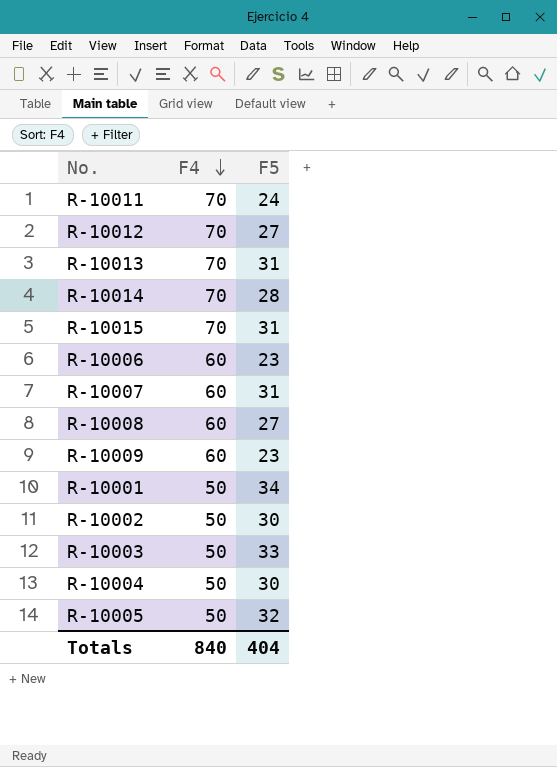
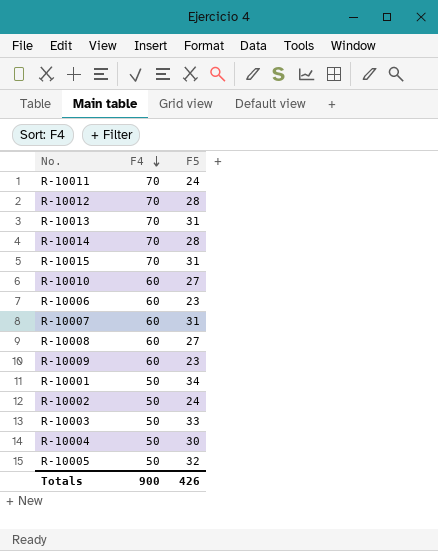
R-10012 | F5: 27 -> 28
row R-10010: none -> 60 | 27
R-10002 | F5: 30 -> 24
Totals | F4: 840 -> 900
Totals | F5: 404 -> 426

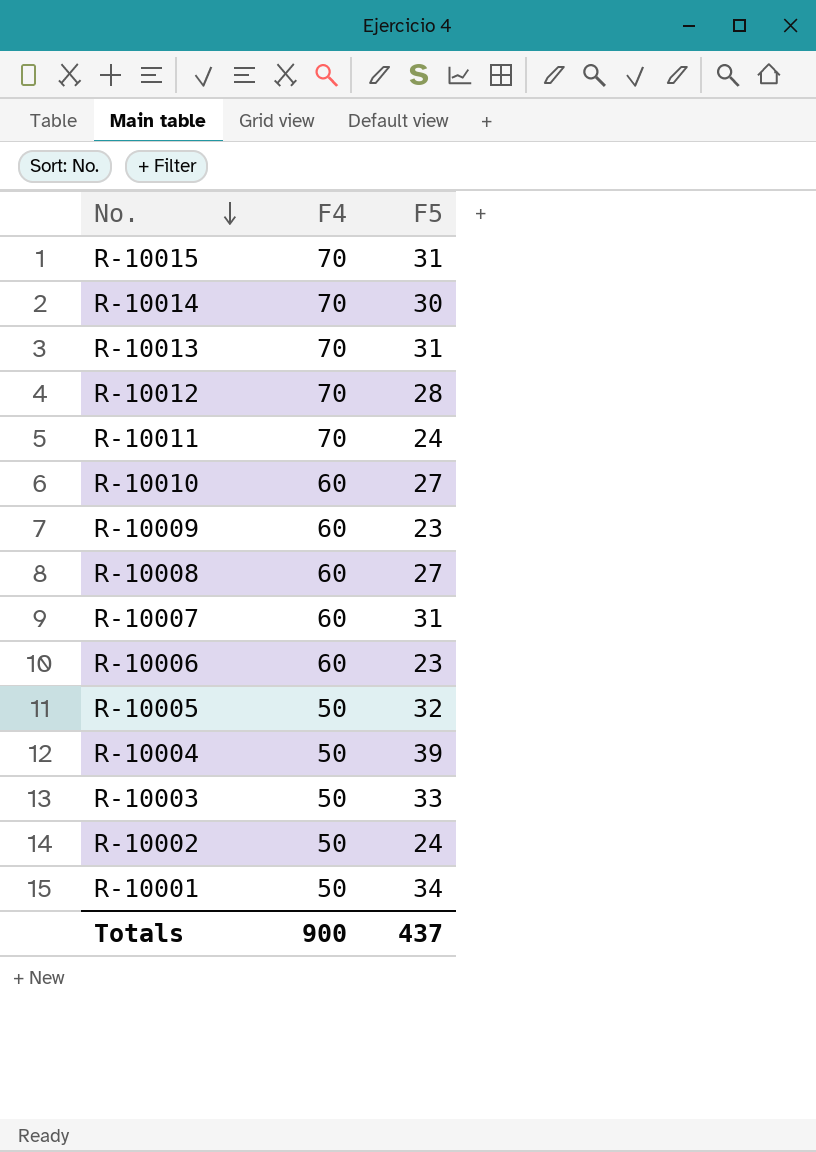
row order: F4 descending -> No. descending
R-10014 | F5: 28 -> 30
R-10004 | F5: 30 -> 39
Totals | F5: 426 -> 437

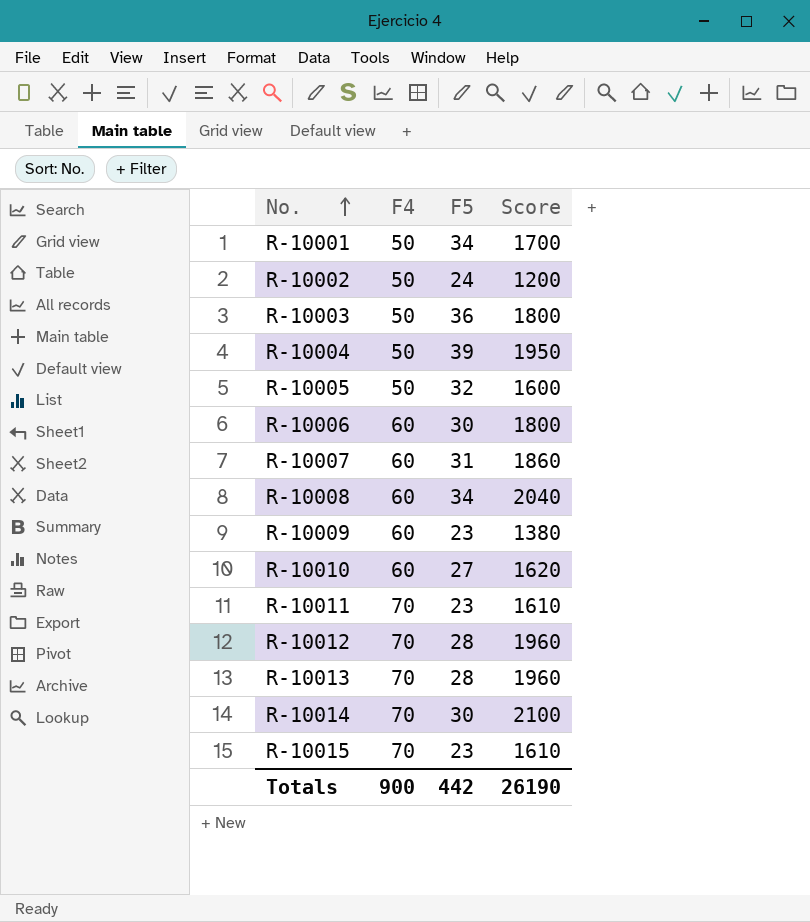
row order: No. descending -> No. ascending
column Score | formula: none -> [F4] * [F5]
R-10003 | F5: 33 -> 36
R-10006 | F5: 23 -> 30
R-10008 | F5: 27 -> 34
R-10011 | F5: 24 -> 23
R-10013 | F5: 31 -> 28
R-10015 | F5: 31 -> 23
Totals | F5: 437 -> 442

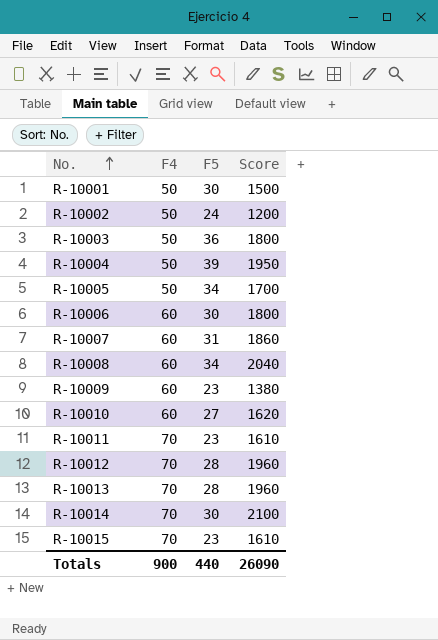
R-10001 | F5: 34 -> 30
R-10001 | Score: 1700 -> 1500
R-10005 | F5: 32 -> 34
R-10005 | Score: 1600 -> 1700
Totals | F5: 442 -> 440
Totals | Score: 26190 -> 26090

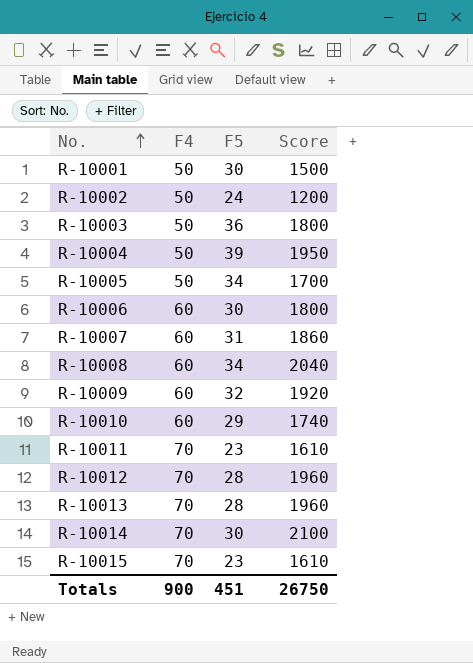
R-10009 | F5: 23 -> 32
R-10009 | Score: 1380 -> 1920
R-10010 | F5: 27 -> 29
R-10010 | Score: 1620 -> 1740
Totals | F5: 440 -> 451
Totals | Score: 26090 -> 26750

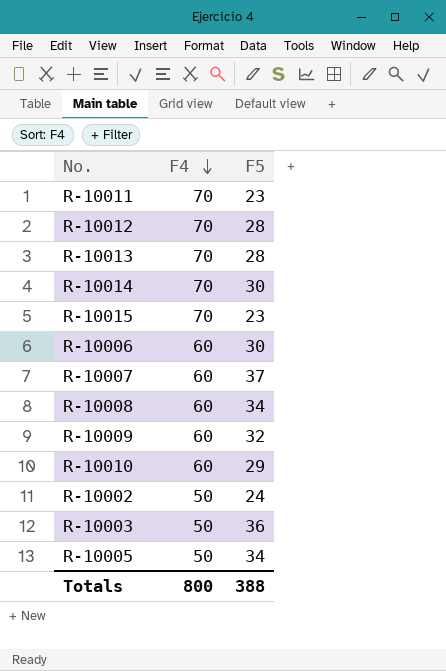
row order: No. ascending -> F4 descending
column Score | formula: [F4] * [F5] -> none
row R-10001: 50 | 30 | 1500 -> none
row R-10004: 50 | 39 | 1950 -> none
R-10007 | F5: 31 -> 37
Totals | F4: 900 -> 800
Totals | F5: 451 -> 388

